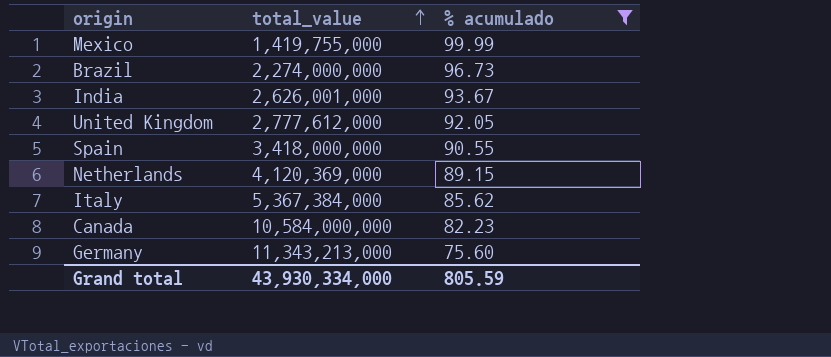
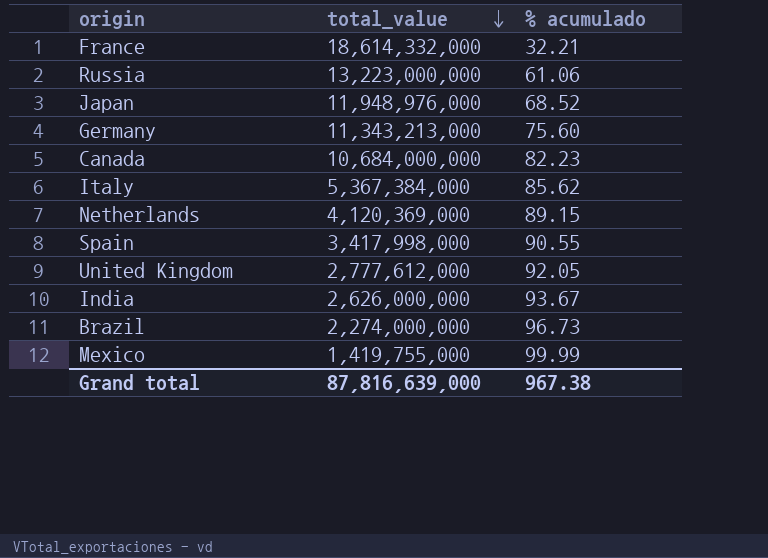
filter: % acumulado >= 75.60 -> none
row order: total_value ascending -> total_value descending
Canada | total_value: 10,584,000,000 -> 10,684,000,000
Spain | total_value: 3,418,000,000 -> 3,417,998,000
India | total_value: 2,626,001,000 -> 2,626,000,000
Grand total | total_value: 43,930,334,000 -> 87,816,639,000
Grand total | % acumulado: 805.59 -> 967.38

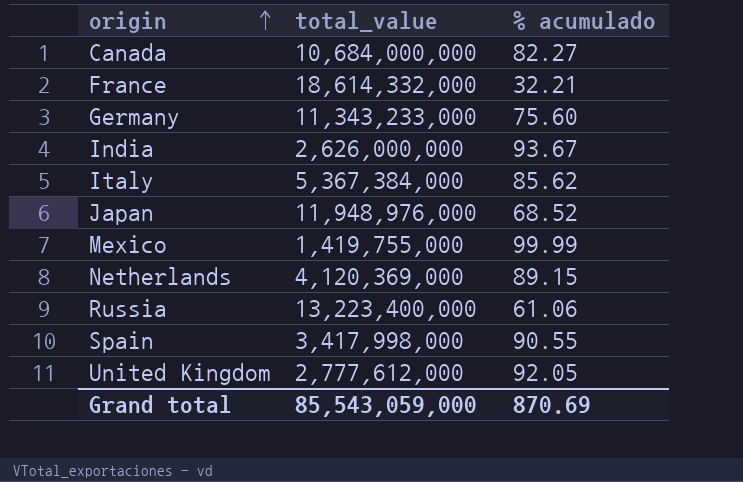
row order: total_value descending -> origin ascending
row Brazil: 2,274,000,000 | 96.73 -> none
Canada | % acumulado: 82.23 -> 82.27
Germany | total_value: 11,343,213,000 -> 11,343,233,000
Russia | total_value: 13,223,000,000 -> 13,223,400,000
Grand total | total_value: 87,816,639,000 -> 85,543,059,000
Grand total | % acumulado: 967.38 -> 870.69

